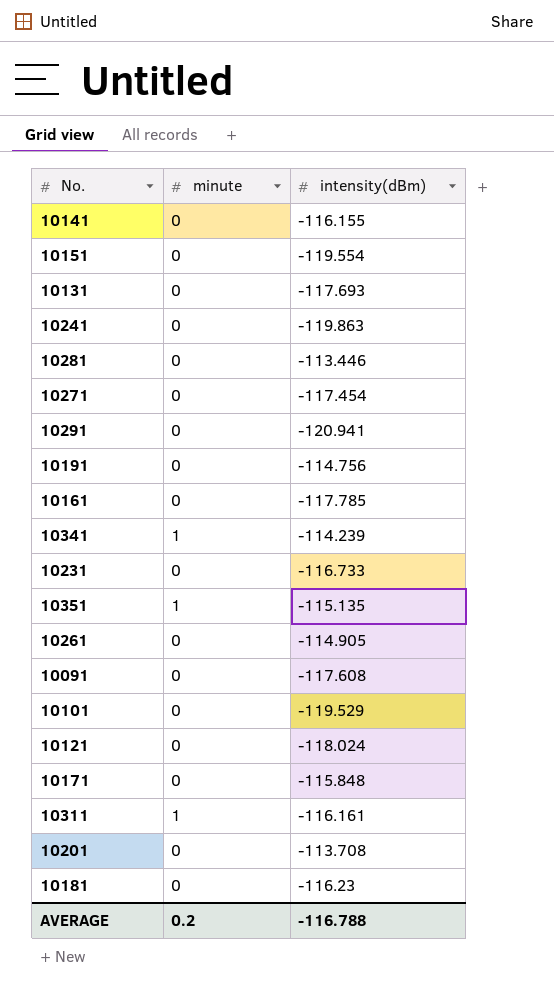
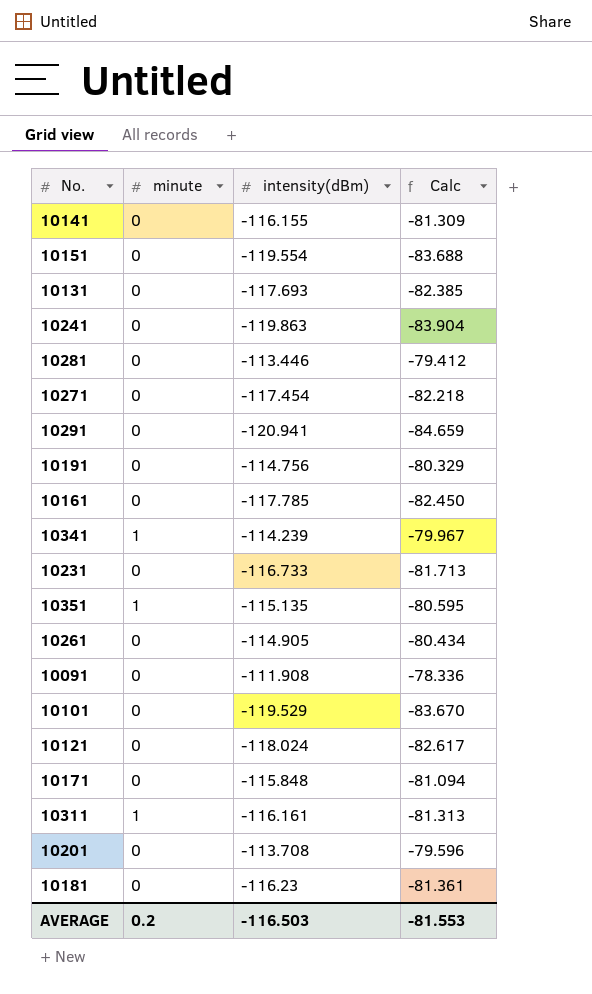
column Calc | formula: none -> [intensity(dBm)] * 0.7
10091 | intensity(dBm): -117.608 -> -111.908
AVERAGE | intensity(dBm): -116.788 -> -116.503

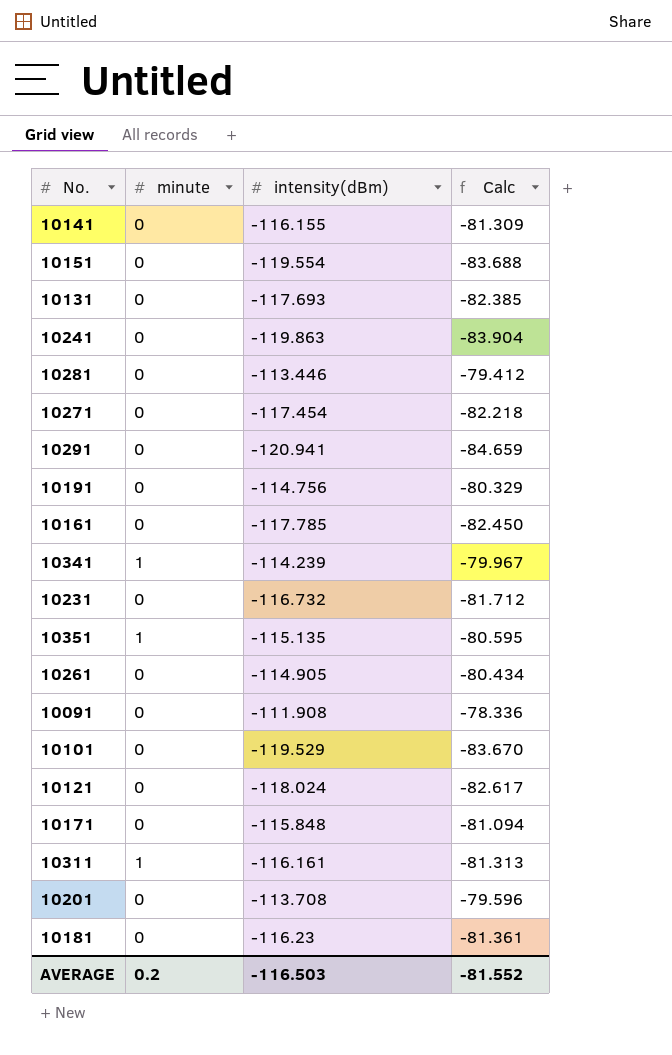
10231 | intensity(dBm): -116.733 -> -116.732
10231 | Calc: -81.713 -> -81.712
AVERAGE | Calc: -81.553 -> -81.552

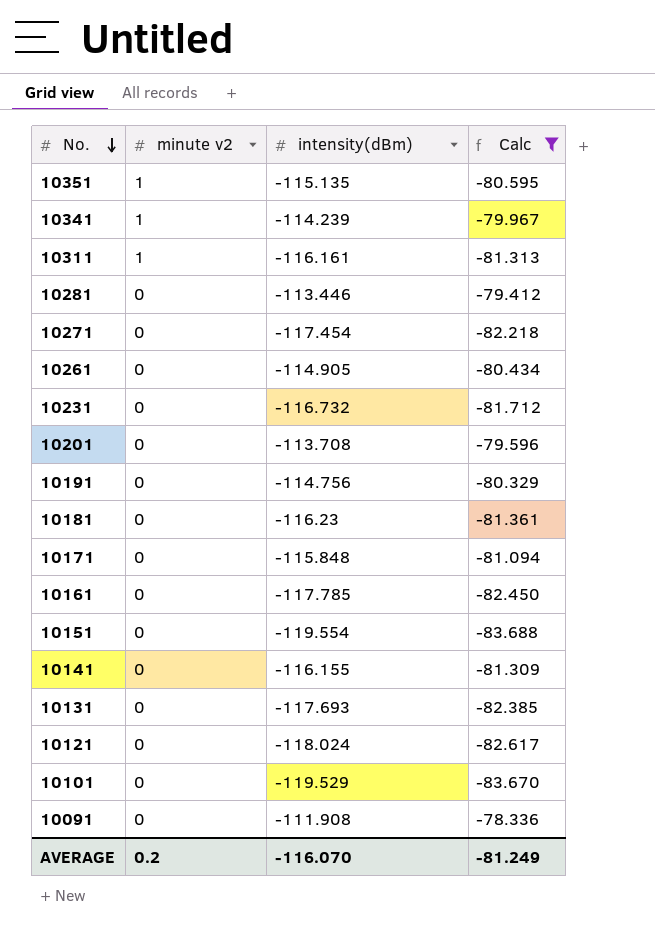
filter: none -> Calc >= -83.688
row order: none -> No. descending
column name: minute -> minute v2
AVERAGE | intensity(dBm): -116.503 -> -116.070
AVERAGE | Calc: -81.552 -> -81.249

